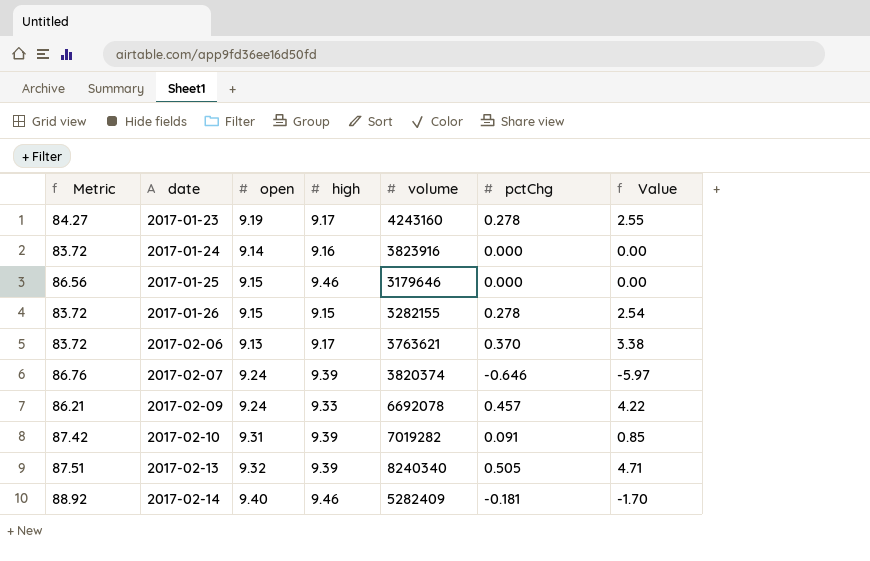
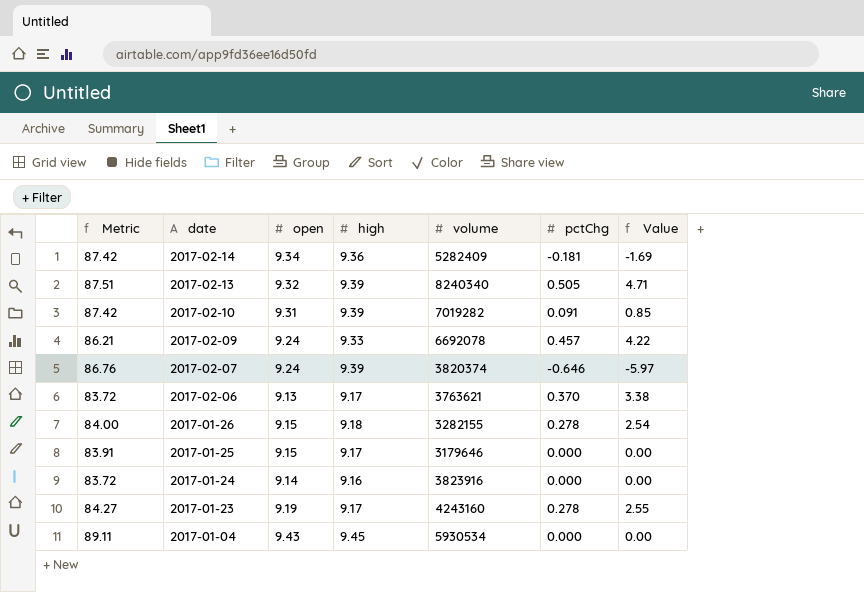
row order: date ascending -> date descending
2017-02-14 | Metric: 88.92 -> 87.42
2017-02-14 | open: 9.40 -> 9.34
2017-02-14 | high: 9.46 -> 9.36
2017-02-14 | Value: -1.70 -> -1.69
2017-01-26 | Metric: 83.72 -> 84.00
2017-01-26 | high: 9.15 -> 9.18
2017-01-25 | Metric: 86.56 -> 83.91
2017-01-25 | high: 9.46 -> 9.17
row 2017-01-04: none -> 89.11 | 9.43 | 9.45 | 5930534 | 0.000 | 0.00

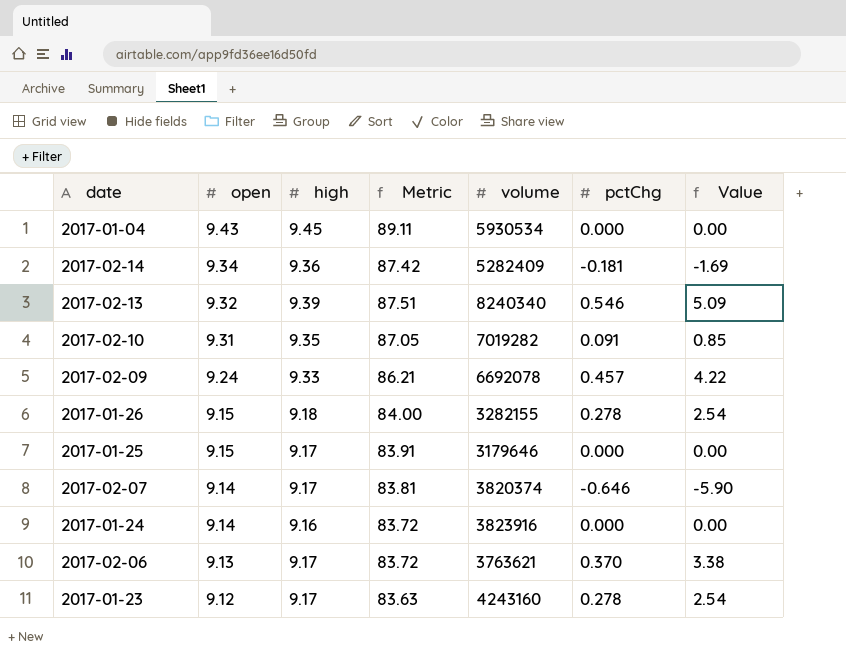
row order: date descending -> open descending
column Metric | position: 1 -> 4
2017-02-13 | pctChg: 0.505 -> 0.546
2017-02-13 | Value: 4.71 -> 5.09
2017-02-10 | high: 9.39 -> 9.35
2017-02-10 | Metric: 87.42 -> 87.05
2017-02-07 | open: 9.24 -> 9.14
2017-02-07 | high: 9.39 -> 9.17
2017-02-07 | Metric: 86.76 -> 83.81
2017-02-07 | Value: -5.97 -> -5.90
2017-01-23 | open: 9.19 -> 9.12
2017-01-23 | Metric: 84.27 -> 83.63
2017-01-23 | Value: 2.55 -> 2.54

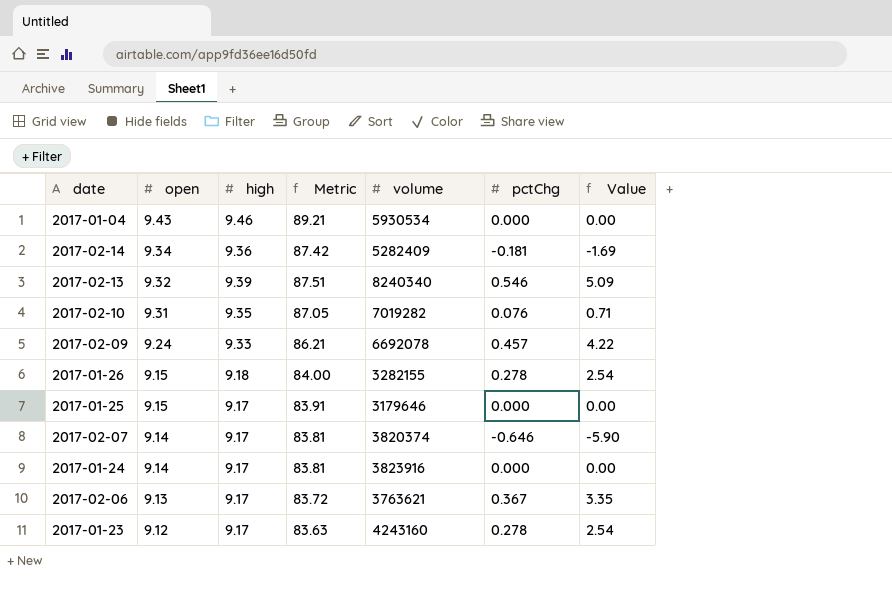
2017-01-04 | high: 9.45 -> 9.46
2017-01-04 | Metric: 89.11 -> 89.21
2017-02-10 | pctChg: 0.091 -> 0.076
2017-02-10 | Value: 0.85 -> 0.71
2017-01-24 | high: 9.16 -> 9.17
2017-01-24 | Metric: 83.72 -> 83.81
2017-02-06 | pctChg: 0.370 -> 0.367
2017-02-06 | Value: 3.38 -> 3.35

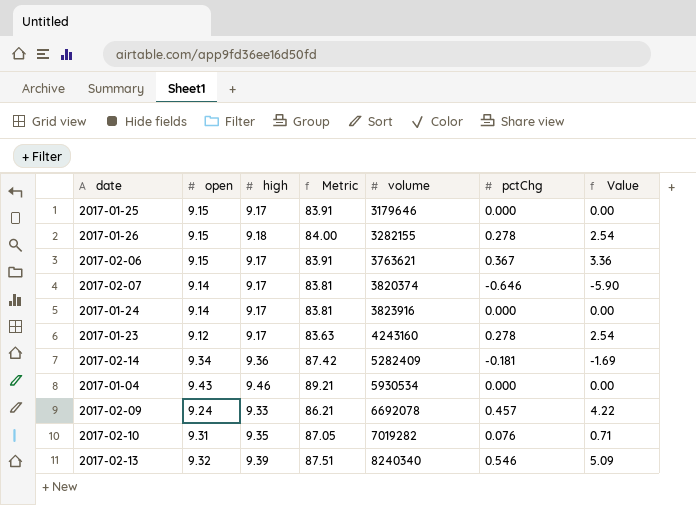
row order: open descending -> volume ascending
2017-02-06 | open: 9.13 -> 9.15
2017-02-06 | Metric: 83.72 -> 83.91
2017-02-06 | Value: 3.35 -> 3.36

